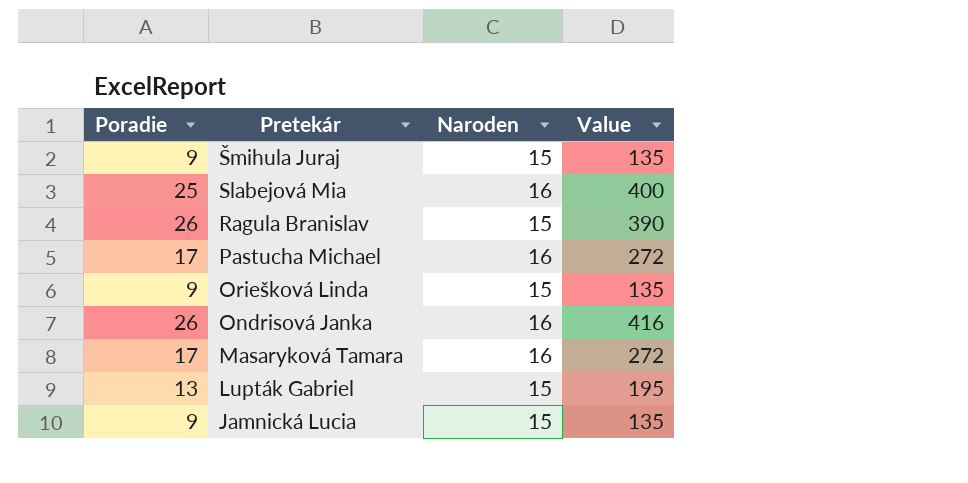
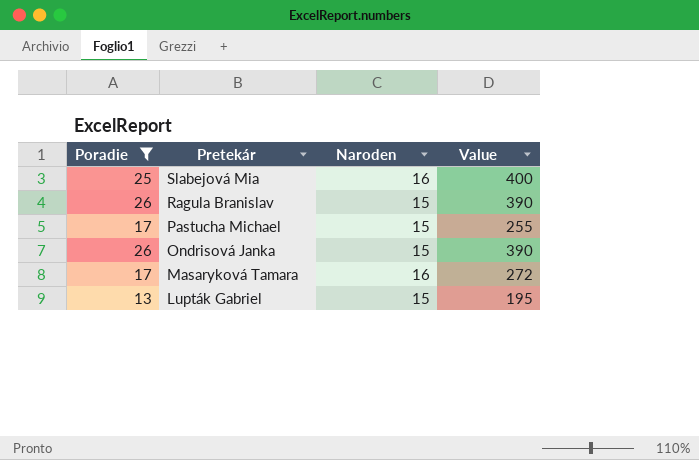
filter: none -> Poradie != 9
Pastucha Michael | Naroden: 16 -> 15
Pastucha Michael | Value: 272 -> 255
Ondrisová Janka | Naroden: 16 -> 15
Ondrisová Janka | Value: 416 -> 390

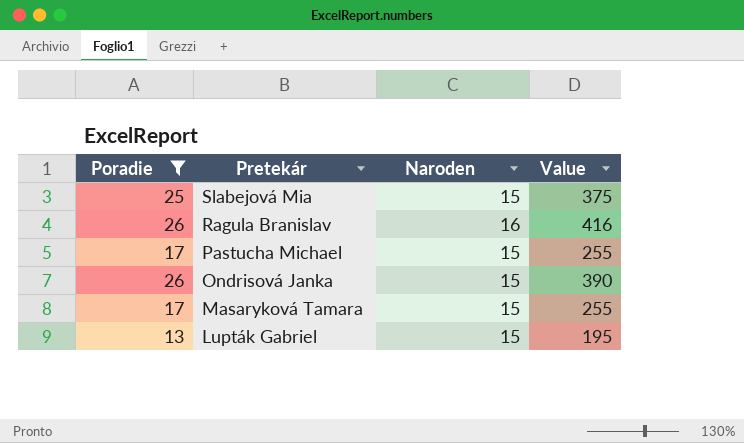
Slabejová Mia | Naroden: 16 -> 15
Slabejová Mia | Value: 400 -> 375
Ragula Branislav | Naroden: 15 -> 16
Ragula Branislav | Value: 390 -> 416
Masaryková Tamara | Naroden: 16 -> 15
Masaryková Tamara | Value: 272 -> 255

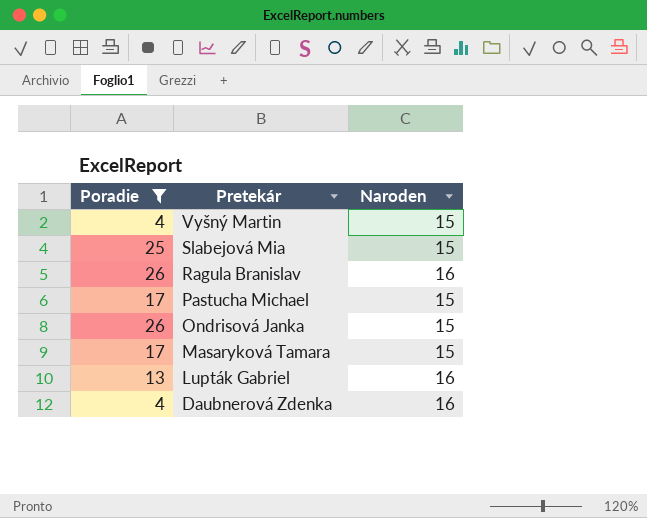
column Value | formula: [Poradie] * [Naroden] -> none
row Vyšný Martin: none -> 4 | 15
Lupták Gabriel | Naroden: 15 -> 16
row Daubnerová Zdenka: none -> 4 | 16

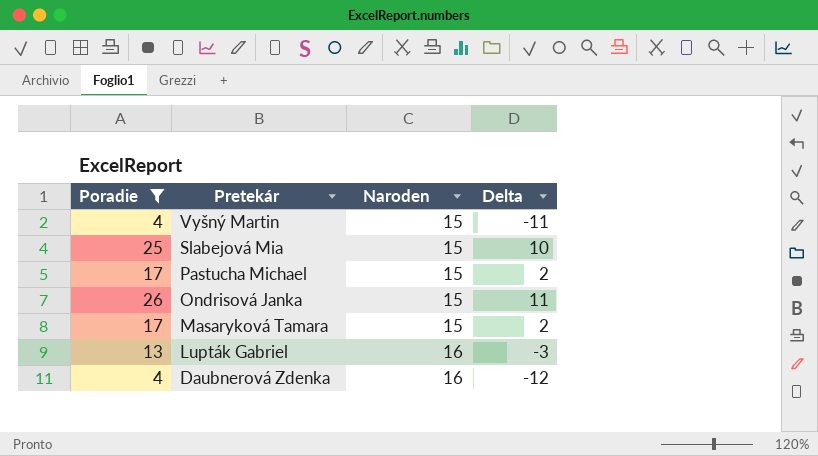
column Delta | formula: none -> [Poradie] - [Naroden]
row Ragula Branislav: 26 | 16 -> none

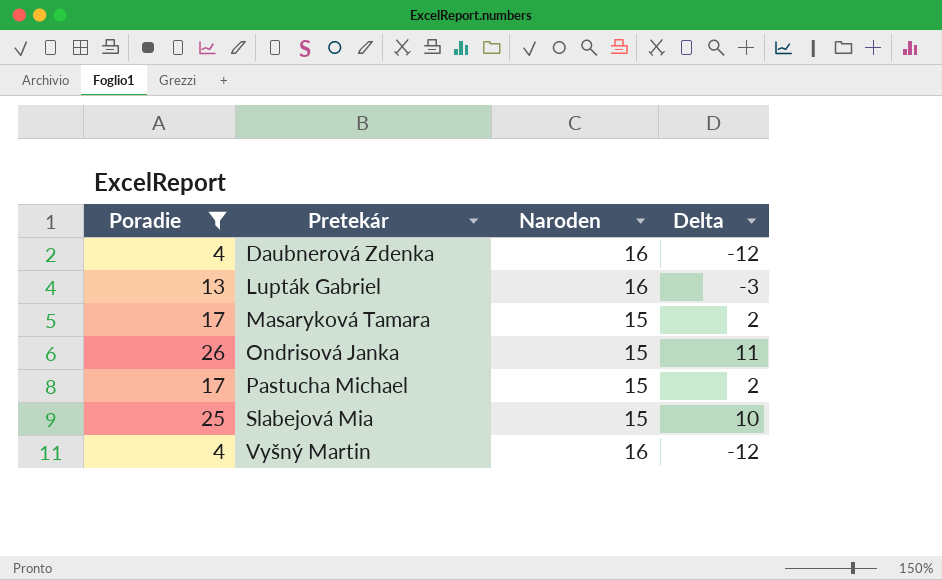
row order: Pretekár descending -> Pretekár ascending
Vyšný Martin | Naroden: 15 -> 16
Vyšný Martin | Delta: -11 -> -12

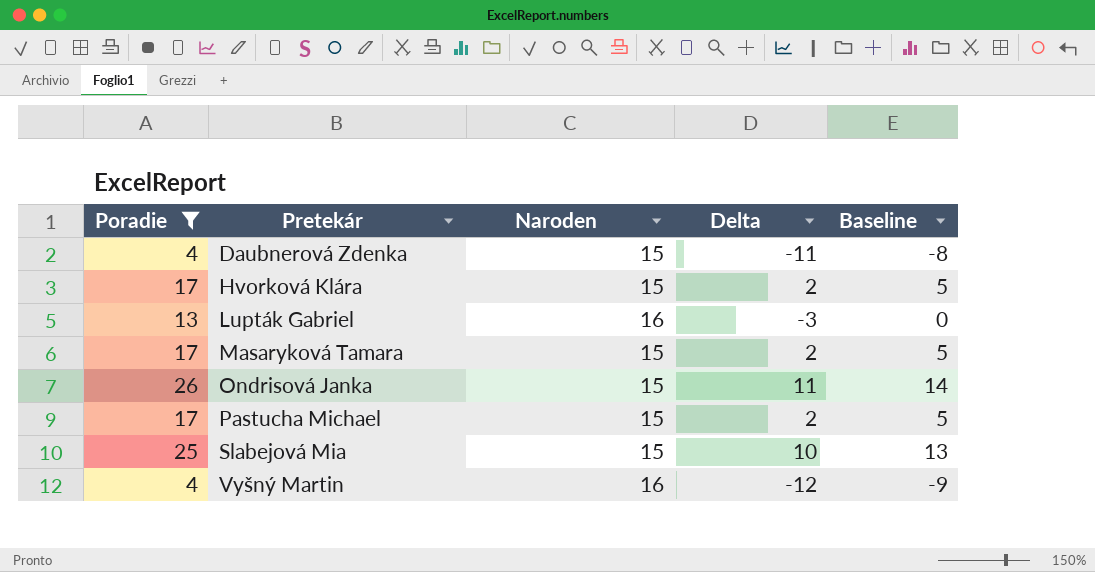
column Baseline | formula: none -> [Delta] + 3
Daubnerová Zdenka | Naroden: 16 -> 15
Daubnerová Zdenka | Delta: -12 -> -11
row Hvorková Klára: none -> 17 | 15 | 2 | 5

